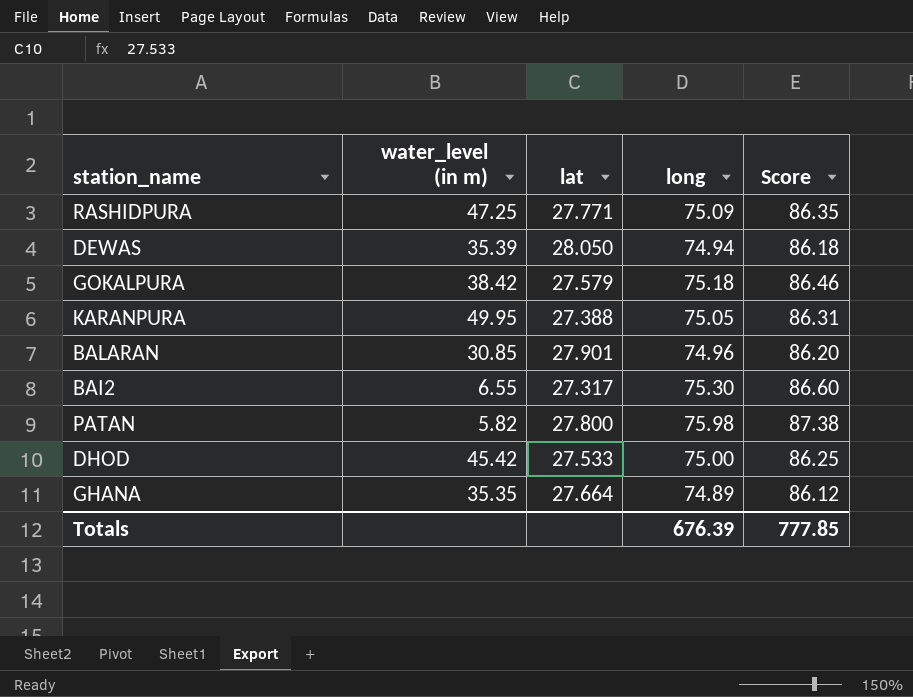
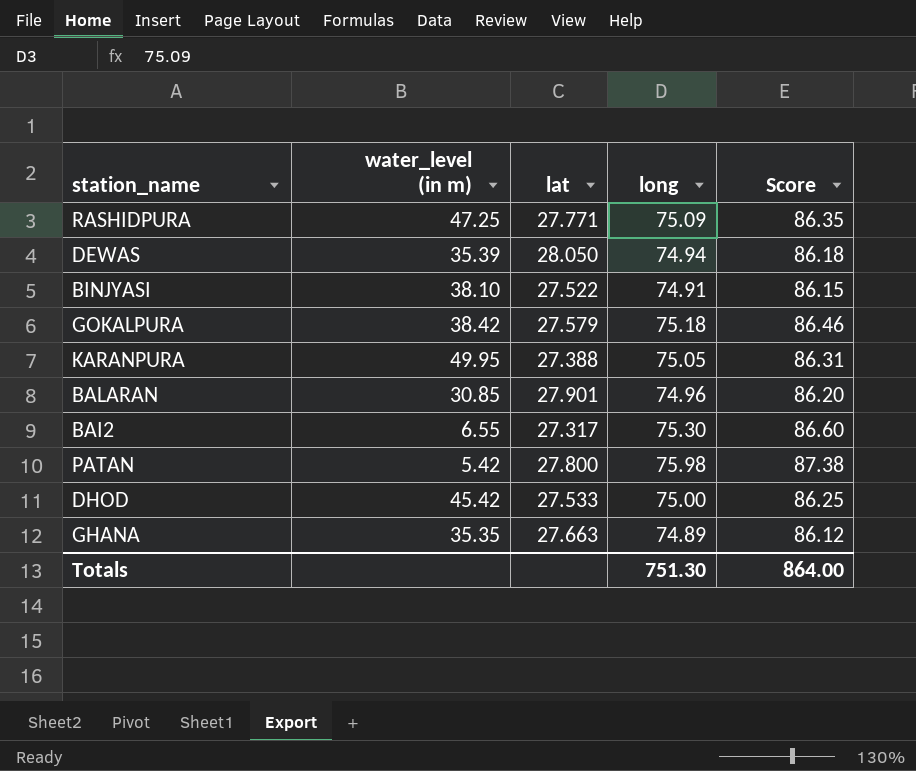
row BINJYASI: none -> 38.10 | 27.522 | 74.91 | 86.15
PATAN | water_level (in m): 5.82 -> 5.42
GHANA | lat: 27.664 -> 27.663
Totals | long: 676.39 -> 751.30
Totals | Score: 777.85 -> 864.00

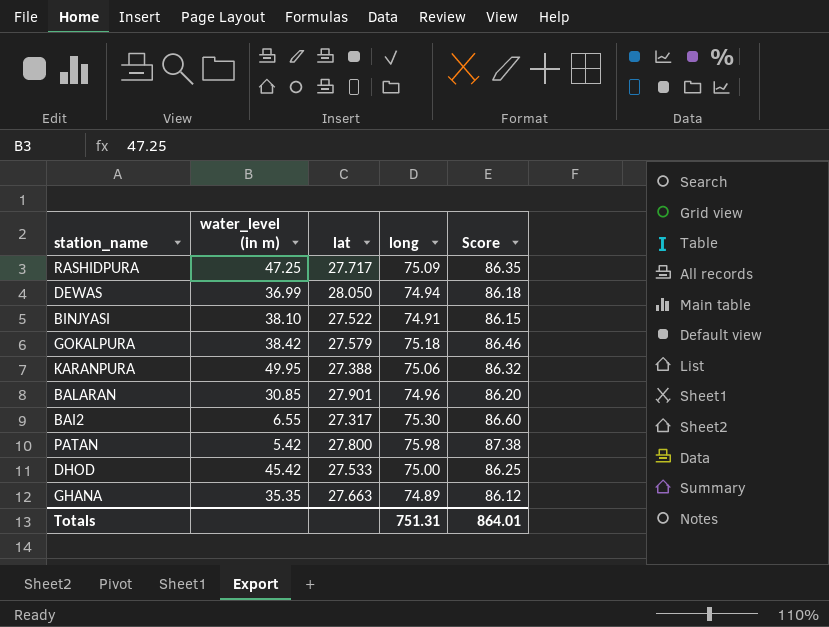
RASHIDPURA | lat: 27.771 -> 27.717
DEWAS | water_level (in m): 35.39 -> 36.99
KARANPURA | long: 75.05 -> 75.06
KARANPURA | Score: 86.31 -> 86.32
Totals | long: 751.30 -> 751.31
Totals | Score: 864.00 -> 864.01

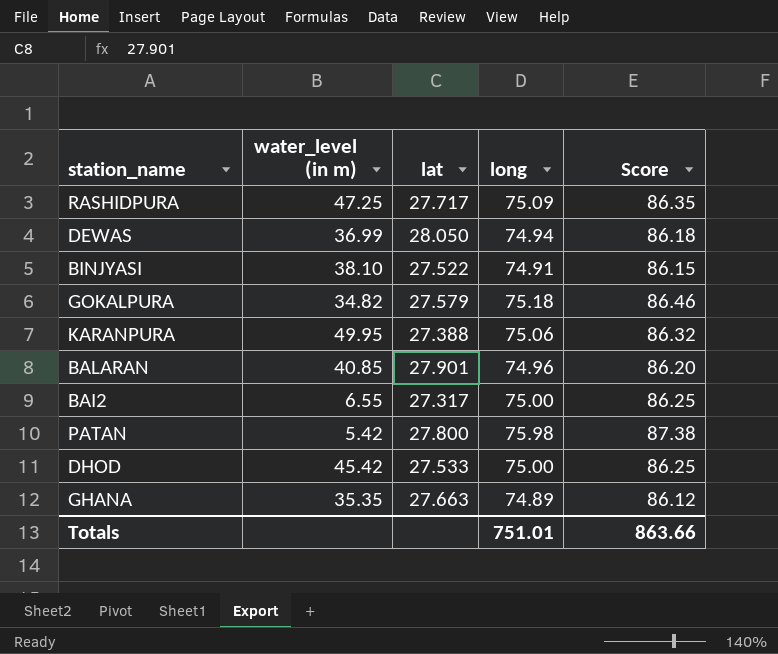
GOKALPURA | water_level (in m): 38.42 -> 34.82
BALARAN | water_level (in m): 30.85 -> 40.85
BAI2 | long: 75.30 -> 75.00
BAI2 | Score: 86.60 -> 86.25
Totals | long: 751.31 -> 751.01
Totals | Score: 864.01 -> 863.66

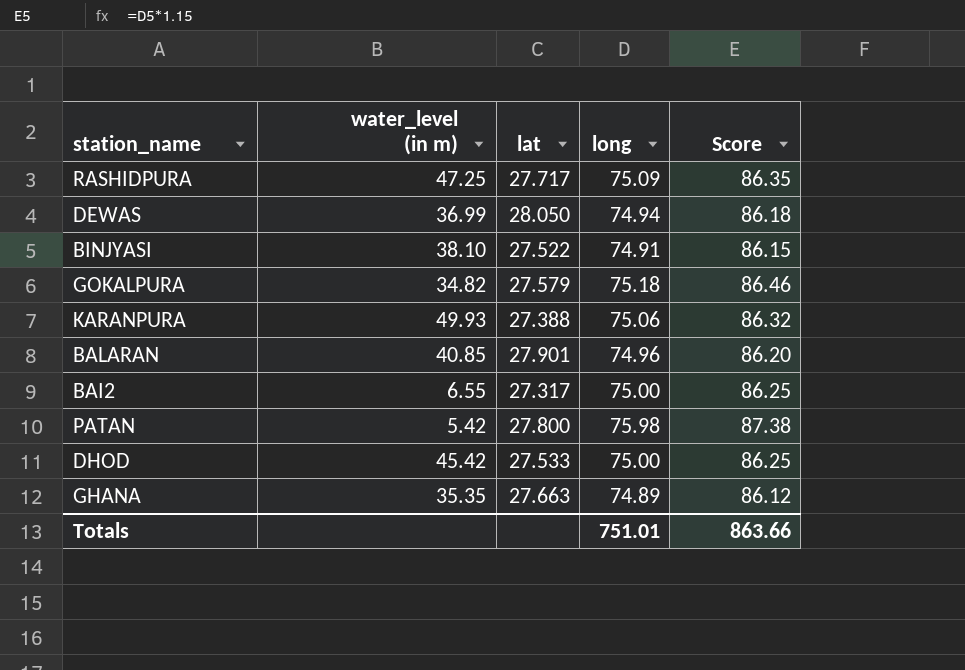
KARANPURA | water_level (in m): 49.95 -> 49.93

